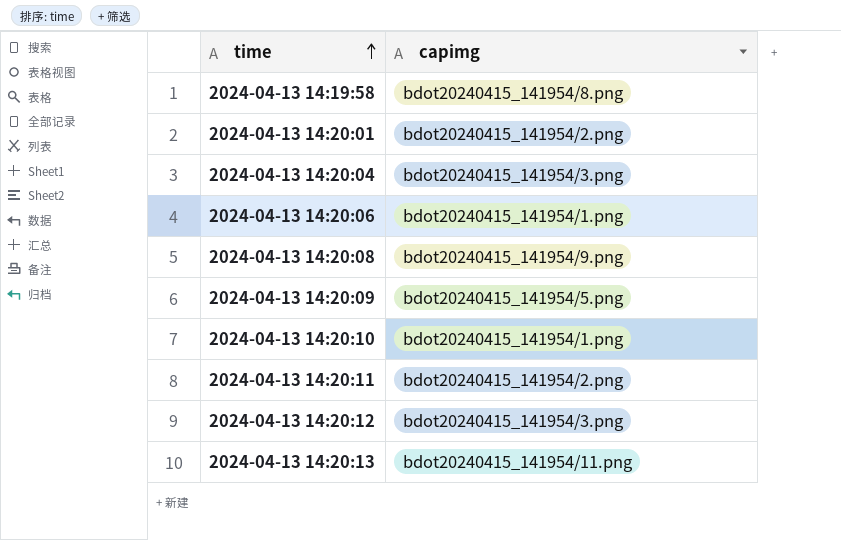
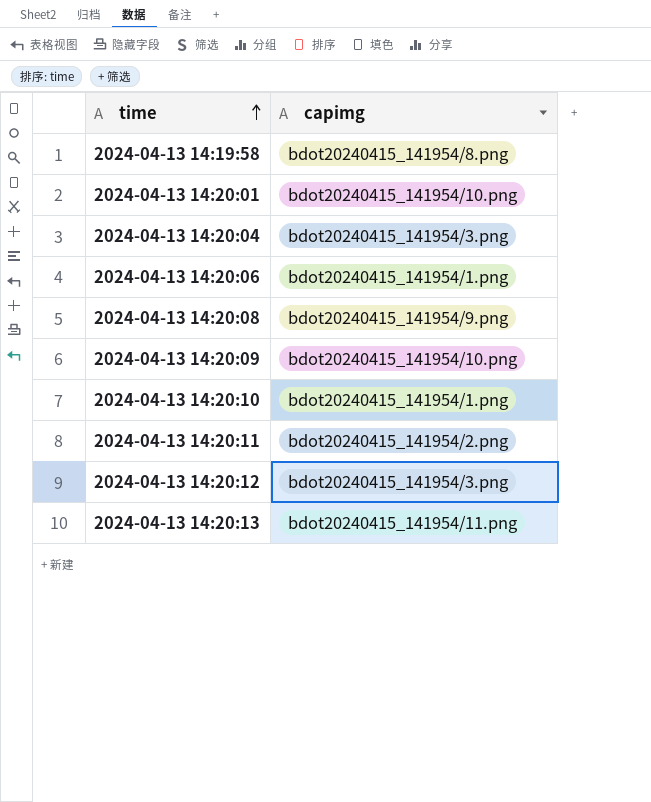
2024-04-13 14:20:01 | capimg: bdot20240415_141954/2.png -> bdot20240415_141954/10.png
2024-04-13 14:20:09 | capimg: bdot20240415_141954/5.png -> bdot20240415_141954/10.png

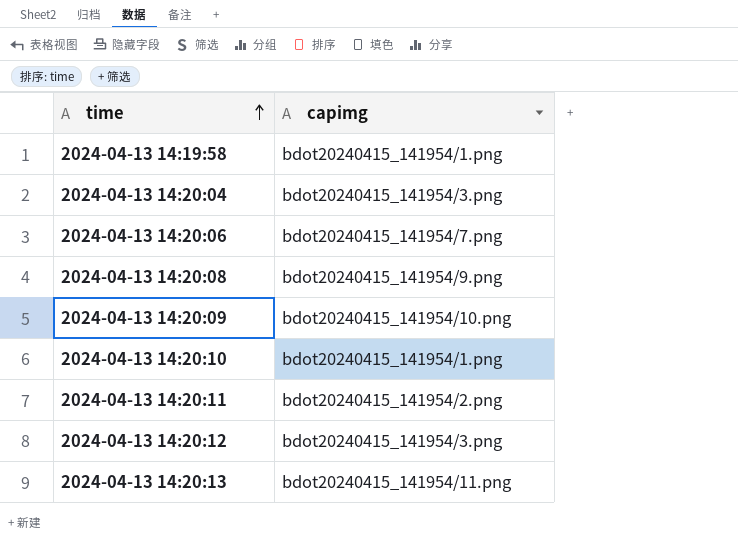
row 2024-04-13 14:20:01: bdot20240415_141954/10.png -> none
2024-04-13 14:19:58 | capimg: bdot20240415_141954/8.png -> bdot20240415_141954/1.png
2024-04-13 14:20:06 | capimg: bdot20240415_141954/1.png -> bdot20240415_141954/7.png

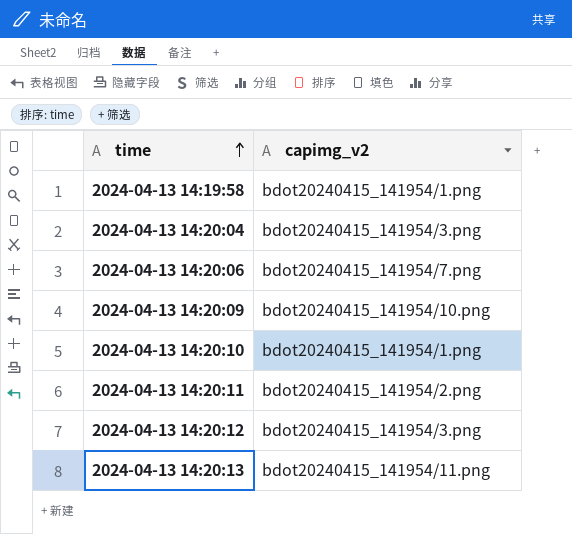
column name: capimg -> capimg_v2
row 2024-04-13 14:20:08: bdot20240415_141954/9.png -> none

